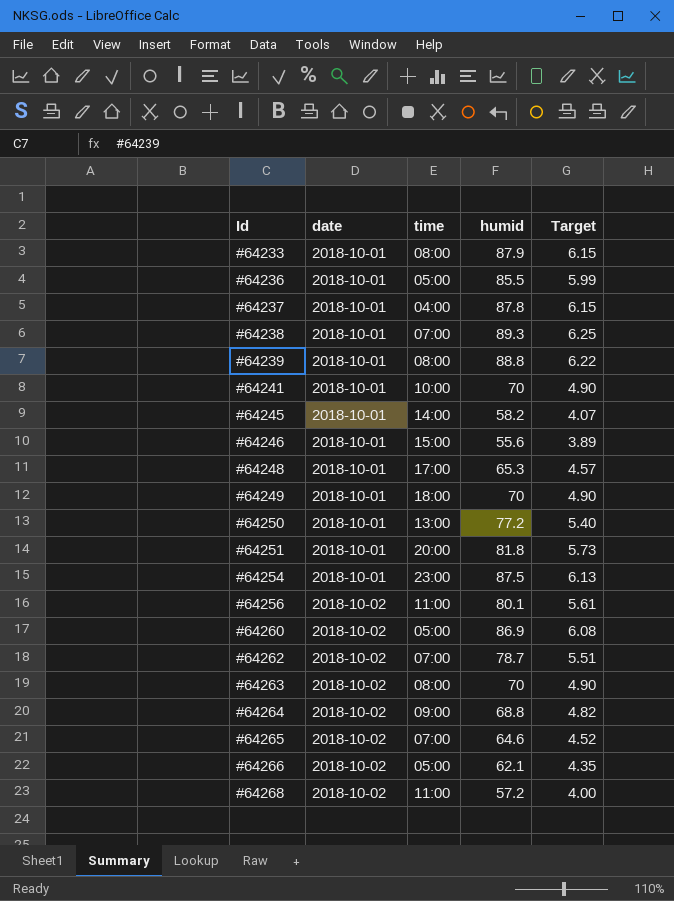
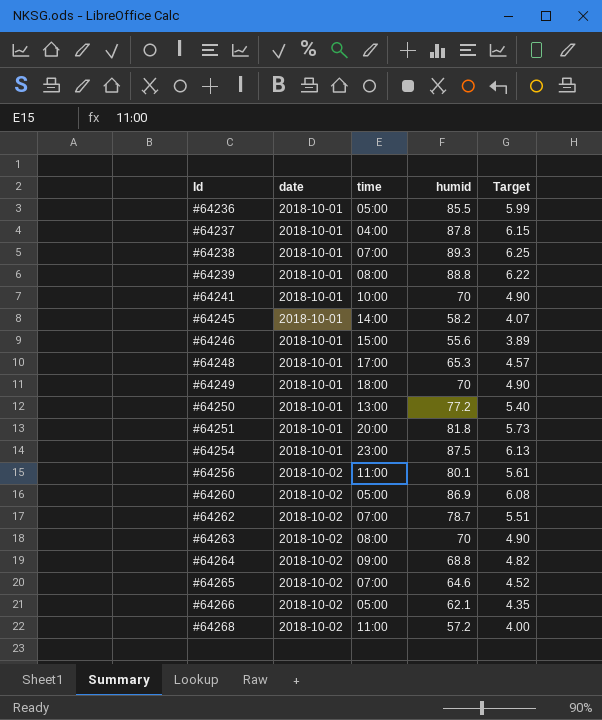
row #64233: 2018-10-01 | 08:00 | 87.9 | 6.15 -> none

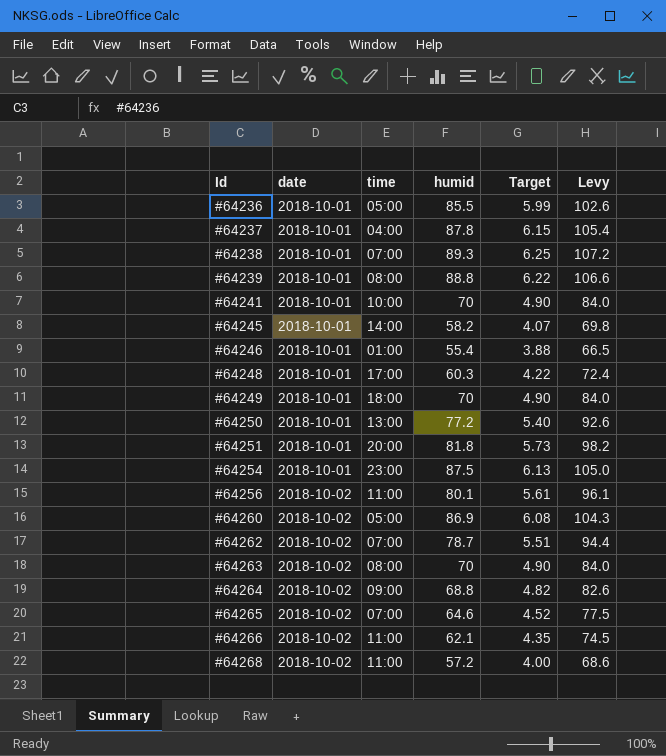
column Levy | formula: none -> [humid] * 1.2
#64246 | time: 15:00 -> 01:00
#64246 | humid: 55.6 -> 55.4
#64246 | Target: 3.89 -> 3.88
#64248 | humid: 65.3 -> 60.3
#64248 | Target: 4.57 -> 4.22
#64266 | time: 05:00 -> 11:00

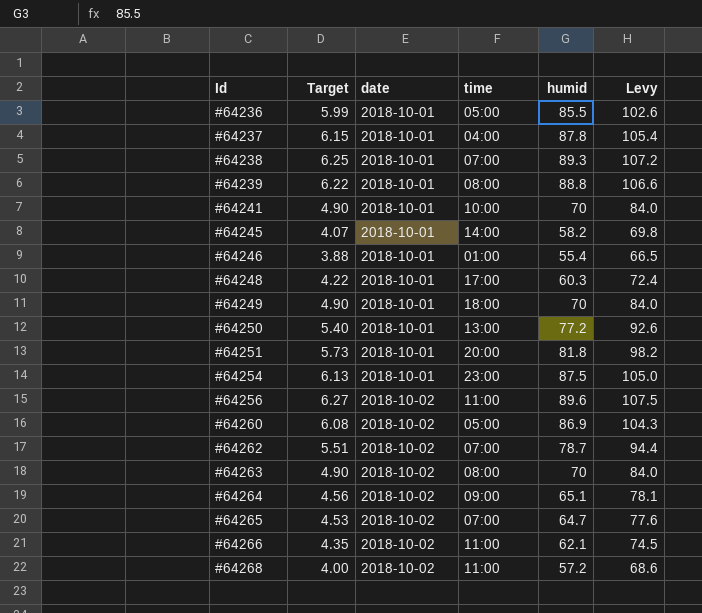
column Target | position: 5 -> 2
#64256 | Target: 5.61 -> 6.27
#64256 | humid: 80.1 -> 89.6
#64256 | Levy: 96.1 -> 107.5
#64264 | Target: 4.82 -> 4.56
#64264 | humid: 68.8 -> 65.1
#64264 | Levy: 82.6 -> 78.1
#64265 | Target: 4.52 -> 4.53
#64265 | humid: 64.6 -> 64.7
#64265 | Levy: 77.5 -> 77.6

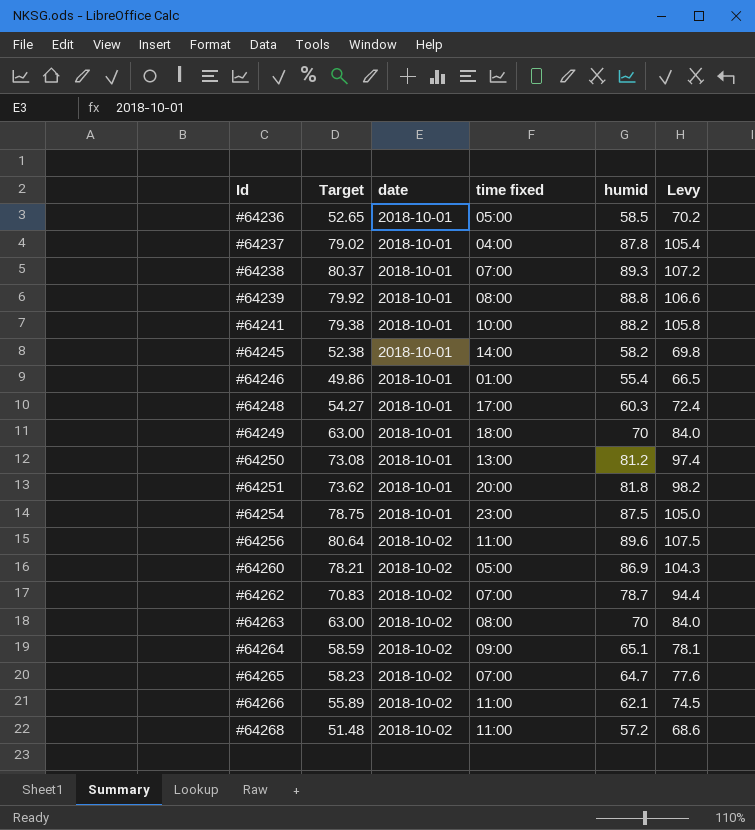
column Target | formula: [humid] * 0.07 -> [humid] * 0.9
column name: time -> time fixed
#64236 | humid: 85.5 -> 58.5
#64236 | Levy: 102.6 -> 70.2
#64241 | humid: 70 -> 88.2
#64241 | Levy: 84.0 -> 105.8
#64250 | humid: 77.2 -> 81.2
#64250 | Levy: 92.6 -> 97.4

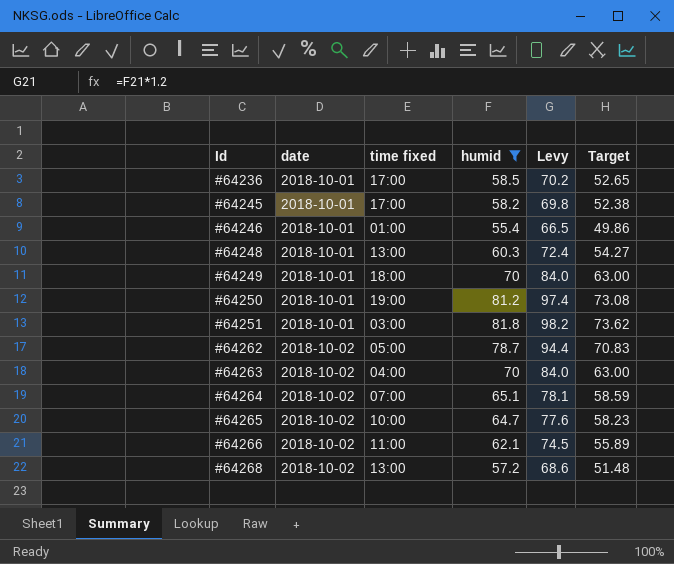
filter: none -> humid <= 81.8
column Target | position: 2 -> 6
#64236 | time fixed: 05:00 -> 17:00
#64245 | time fixed: 14:00 -> 17:00
#64248 | time fixed: 17:00 -> 13:00
#64250 | time fixed: 13:00 -> 19:00
#64251 | time fixed: 20:00 -> 03:00
#64262 | time fixed: 07:00 -> 05:00
#64263 | time fixed: 08:00 -> 04:00
#64264 | time fixed: 09:00 -> 07:00
#64265 | time fixed: 07:00 -> 10:00
#64268 | time fixed: 11:00 -> 13:00

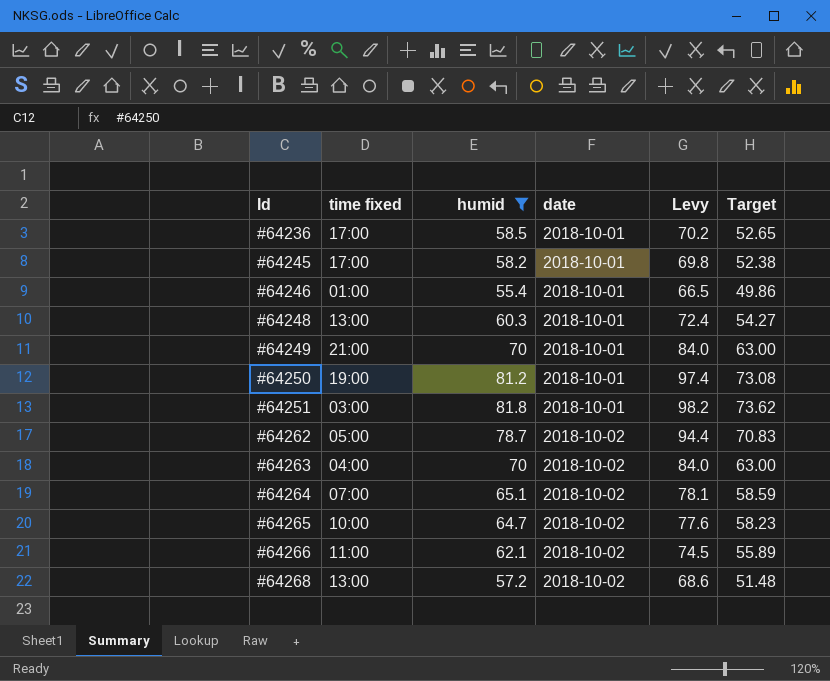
column date | position: 2 -> 4
#64249 | time fixed: 18:00 -> 21:00

